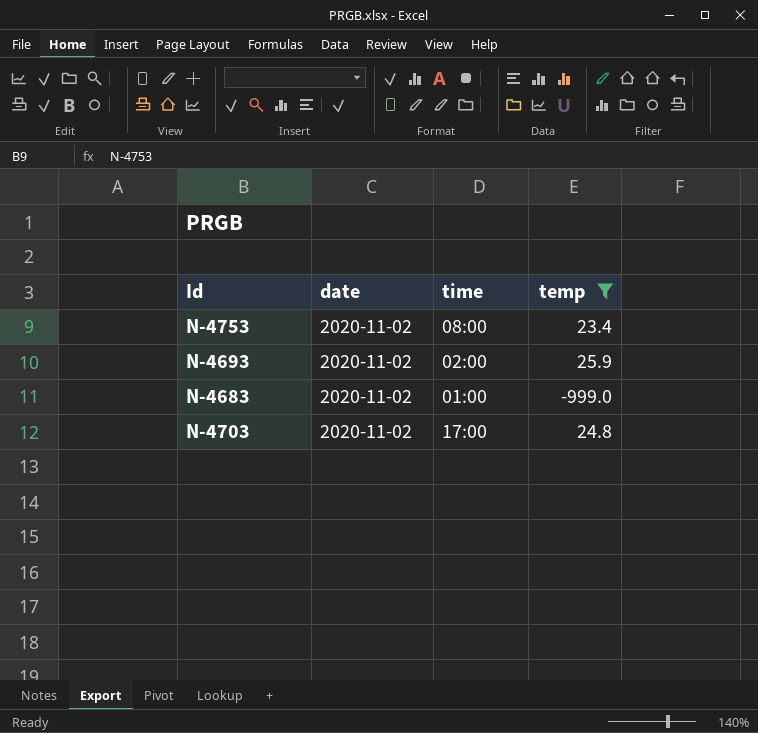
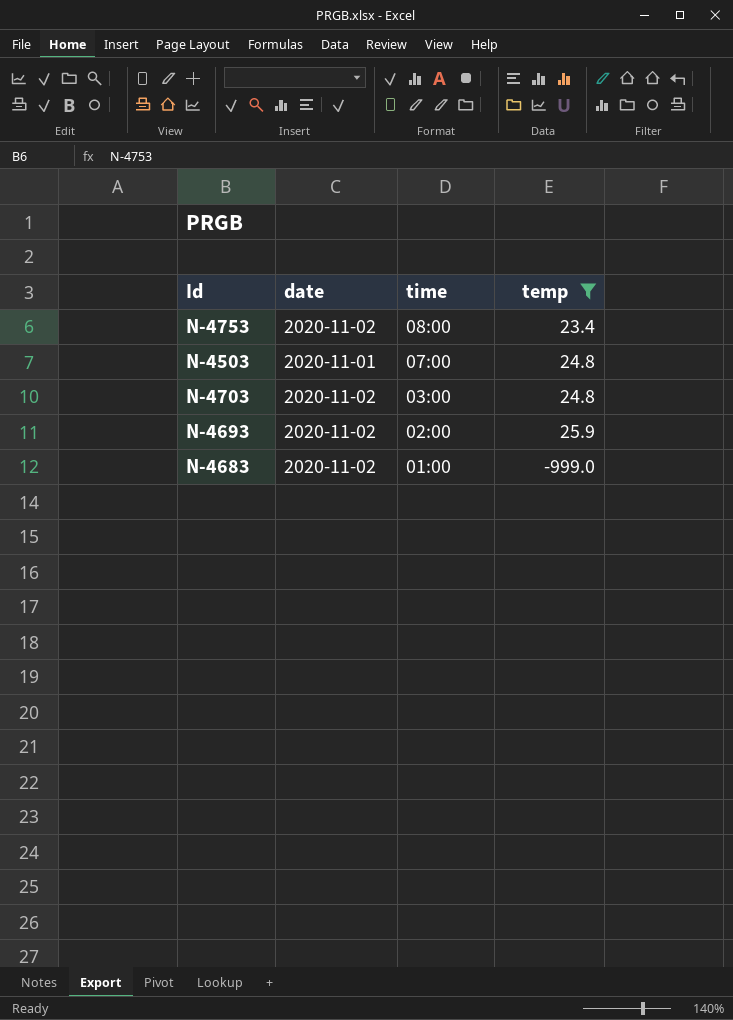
row order: none -> time descending
row N-4503: none -> 2020-11-01 | 07:00 | 24.8
N-4703 | time: 17:00 -> 03:00

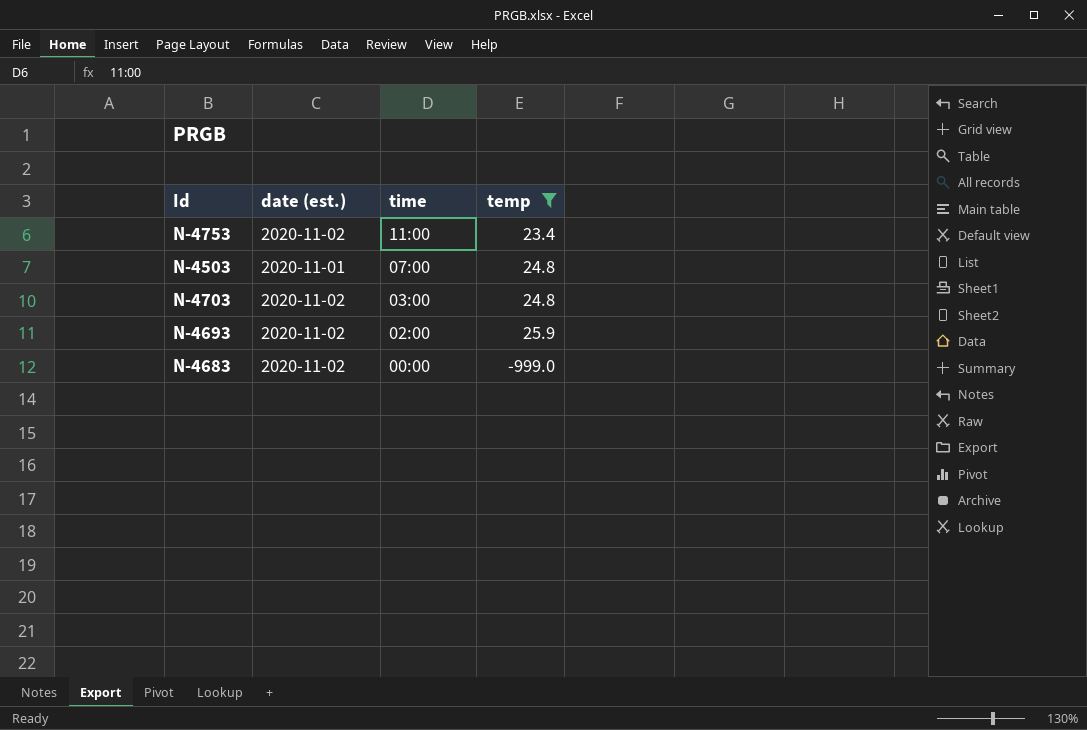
column name: date -> date (est.)
N-4753 | time: 08:00 -> 11:00
N-4683 | time: 01:00 -> 00:00

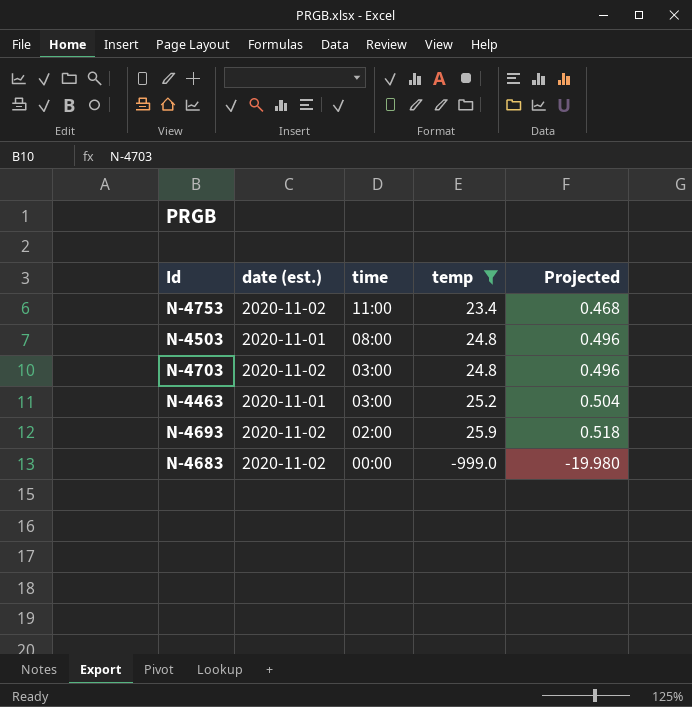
column Projected | formula: none -> [temp] * 0.02
N-4503 | time: 07:00 -> 08:00
row N-4463: none -> 2020-11-01 | 03:00 | 25.2 | 0.504

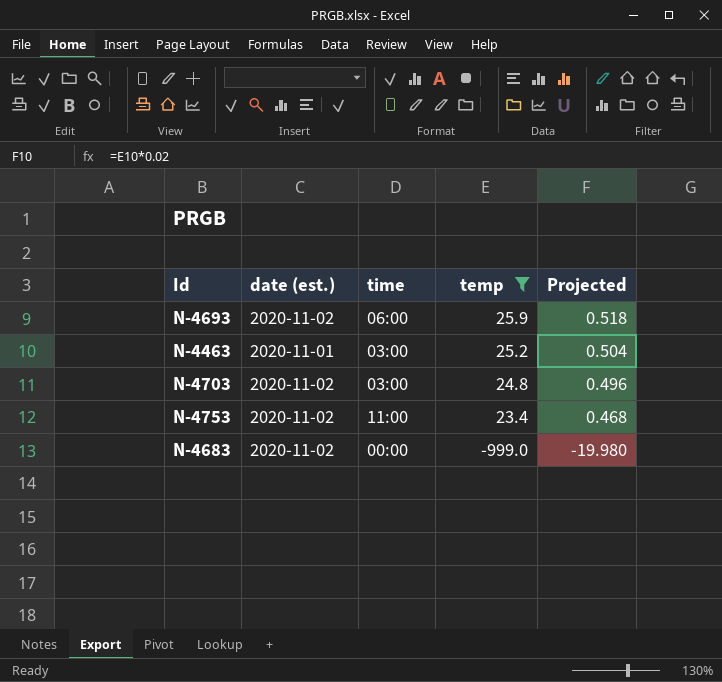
row order: time descending -> temp descending
row N-4503: 2020-11-01 | 08:00 | 24.8 | 0.496 -> none
N-4693 | time: 02:00 -> 06:00

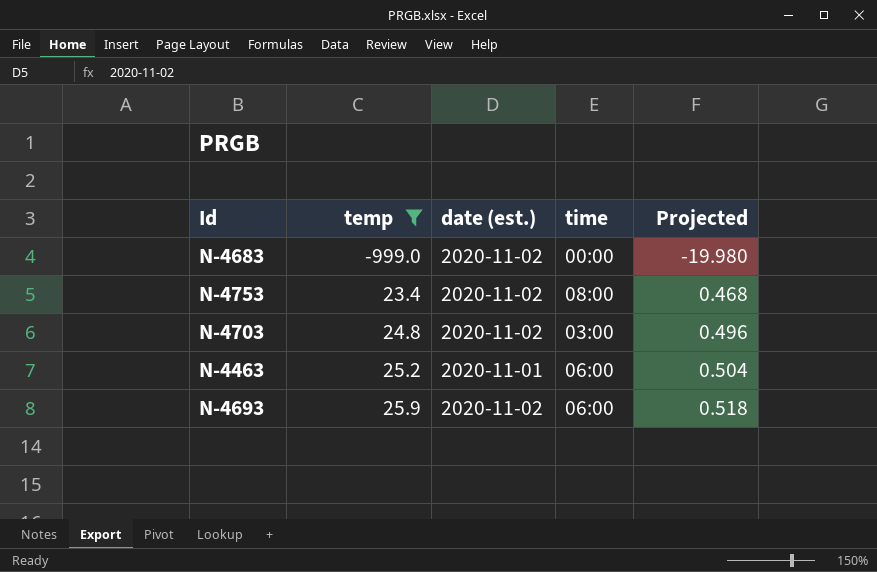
row order: temp descending -> temp ascending
column temp | position: 4 -> 2
N-4753 | time: 11:00 -> 08:00
N-4463 | time: 03:00 -> 06:00

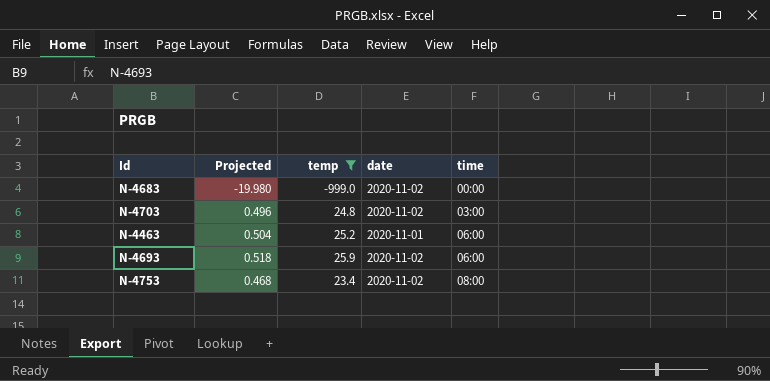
row order: temp ascending -> time ascending
column Projected | position: 5 -> 2
column name: date (est.) -> date

